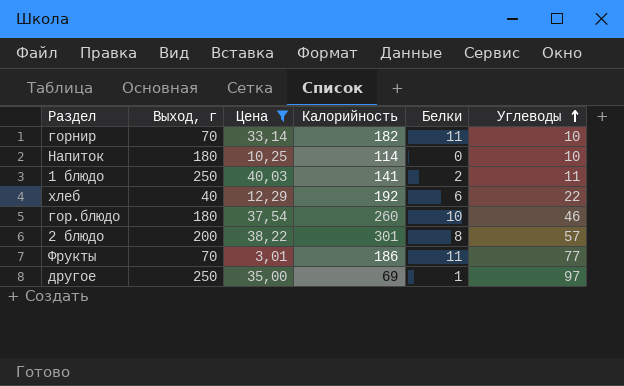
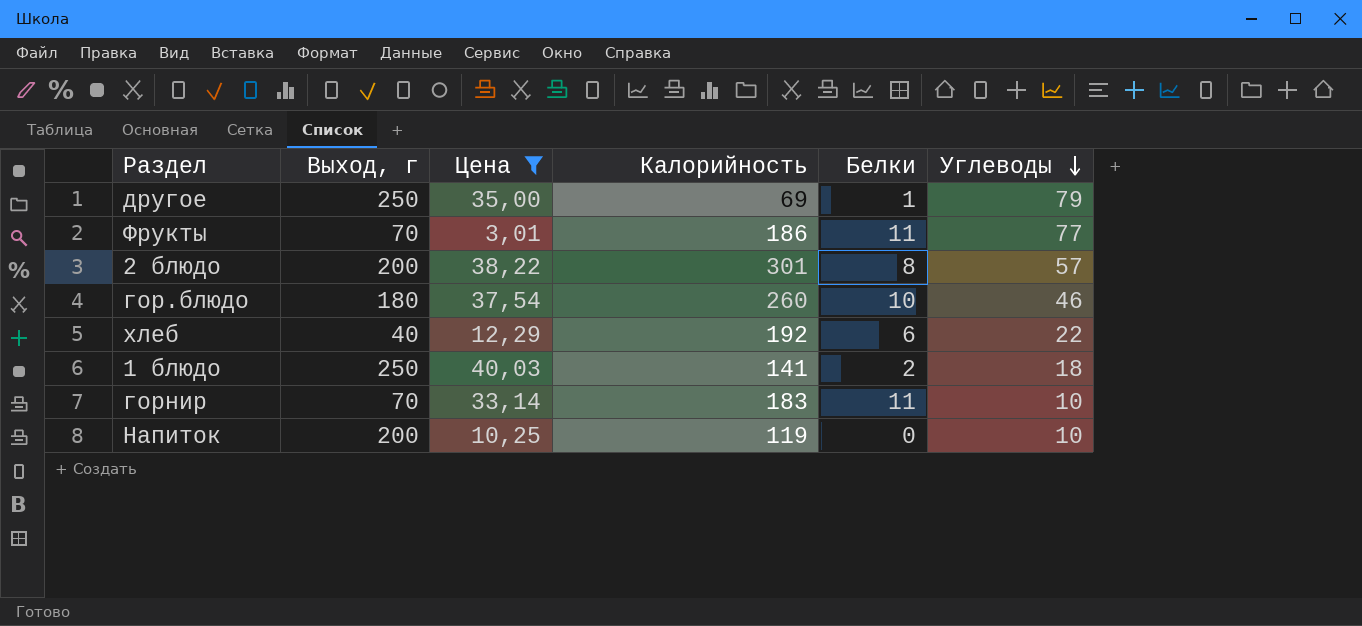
row order: Углеводы ascending -> Углеводы descending
другое | Углеводы: 97 -> 79
1 блюдо | Углеводы: 11 -> 18
горнир | Калорийность: 182 -> 183
Напиток | Выход, г: 180 -> 200
Напиток | Калорийность: 114 -> 119

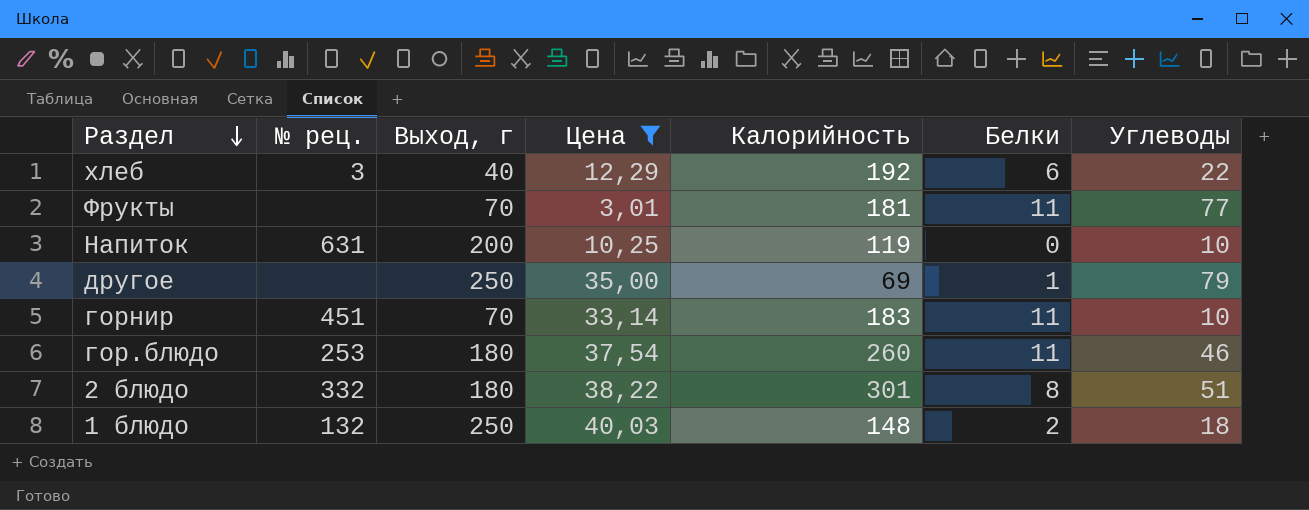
row order: Углеводы descending -> Раздел descending
column № рец. | position: none -> 2
Фрукты | Калорийность: 186 -> 181
гор.блюдо | Белки: 10 -> 11
2 блюдо | Выход, г: 200 -> 180
2 блюдо | Углеводы: 57 -> 51
1 блюдо | Калорийность: 141 -> 148

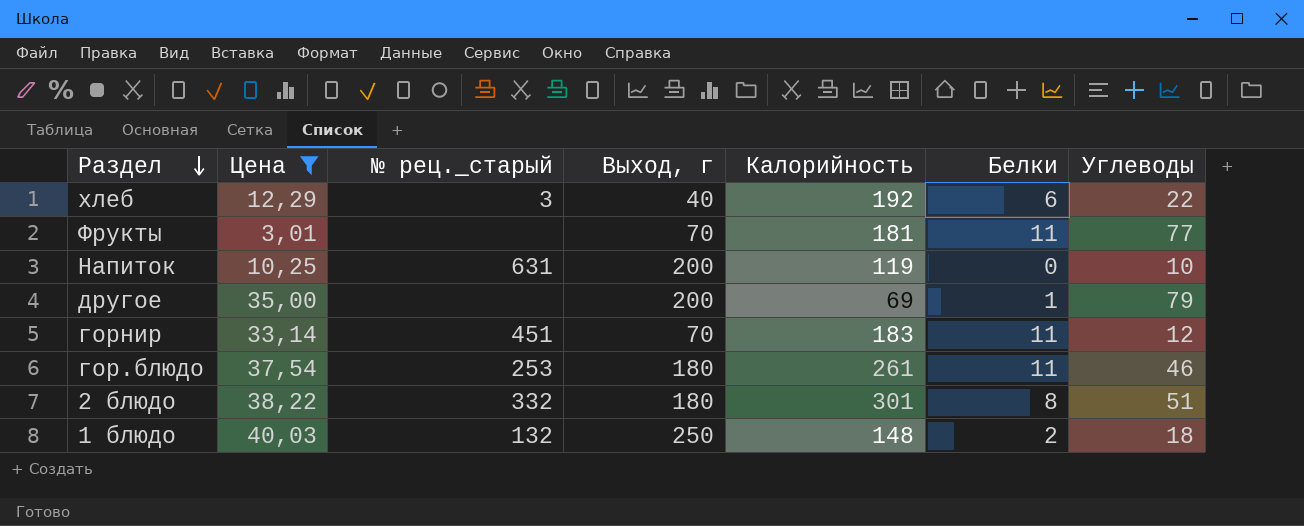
column Цена | position: 4 -> 2
column name: № рец. -> № рец._старый
другое | Выход, г: 250 -> 200
горнир | Углеводы: 10 -> 12
гор.блюдо | Калорийность: 260 -> 261

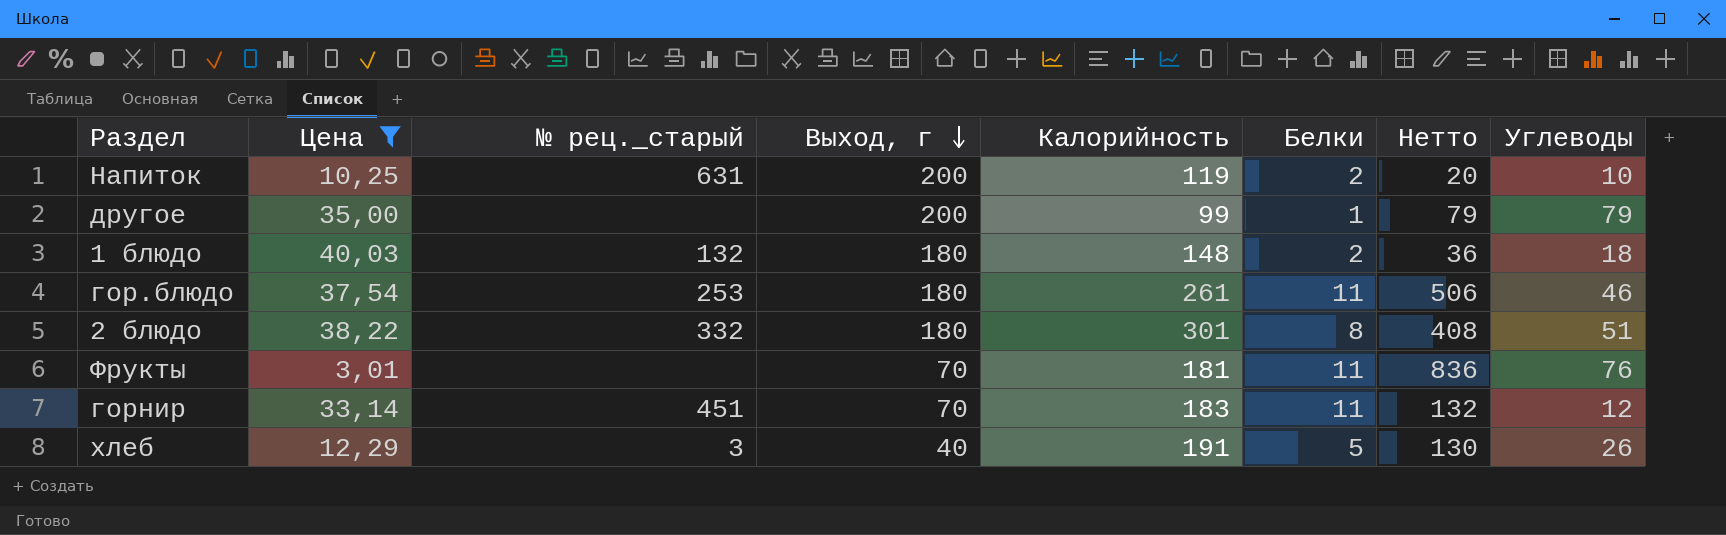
row order: Раздел descending -> Выход, г descending
column Нетто | formula: none -> [Белки] * [Углеводы]
Напиток | Белки: 0 -> 2
другое | Калорийность: 69 -> 99
1 блюдо | Выход, г: 250 -> 180
Фрукты | Углеводы: 77 -> 76
хлеб | Калорийность: 192 -> 191
хлеб | Белки: 6 -> 5
хлеб | Углеводы: 22 -> 26

